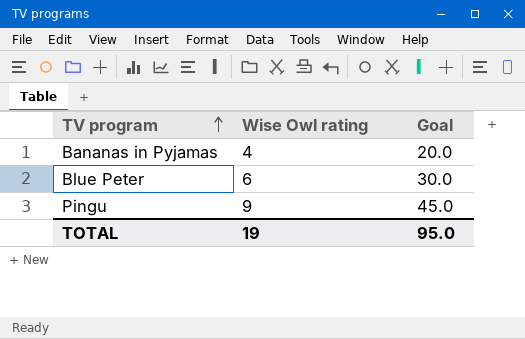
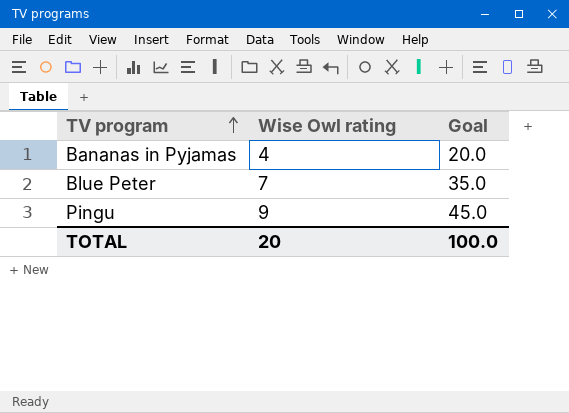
Blue Peter | Wise Owl rating: 6 -> 7
Blue Peter | Goal: 30.0 -> 35.0
TOTAL | Wise Owl rating: 19 -> 20
TOTAL | Goal: 95.0 -> 100.0

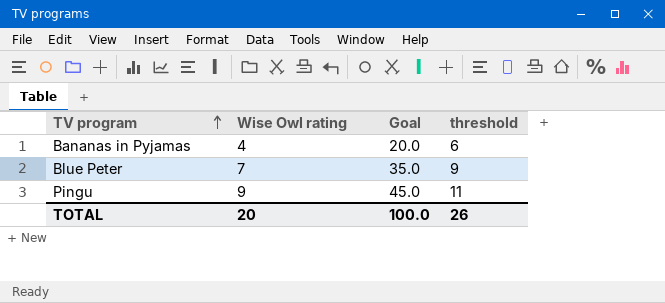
column threshold | formula: none -> [Wise Owl rating] + 2

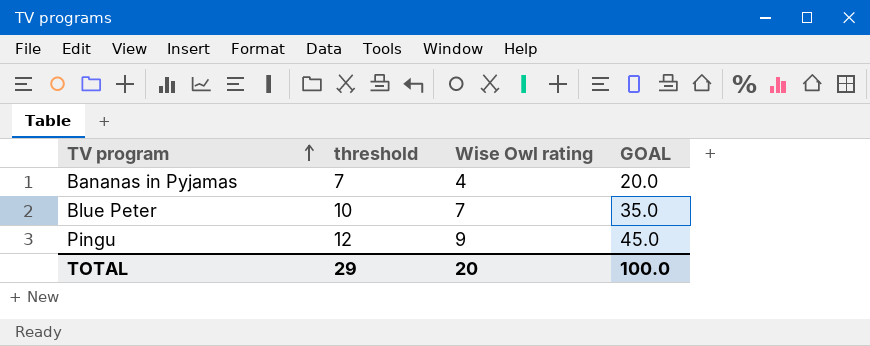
column threshold | formula: [Wise Owl rating] + 2 -> [Wise Owl rating] + 3
column threshold | position: 4 -> 2
column name: Goal -> GOAL
TOTAL | threshold: 26 -> 29

